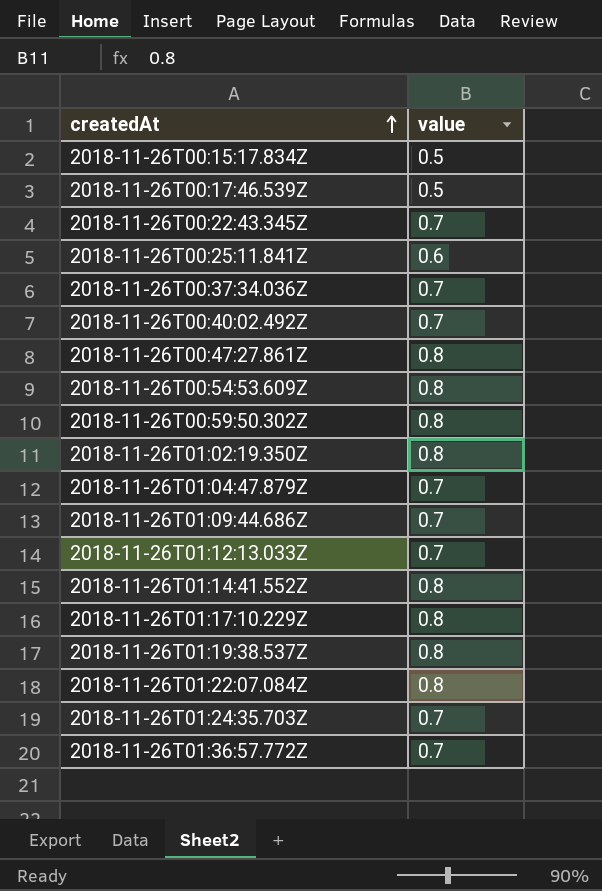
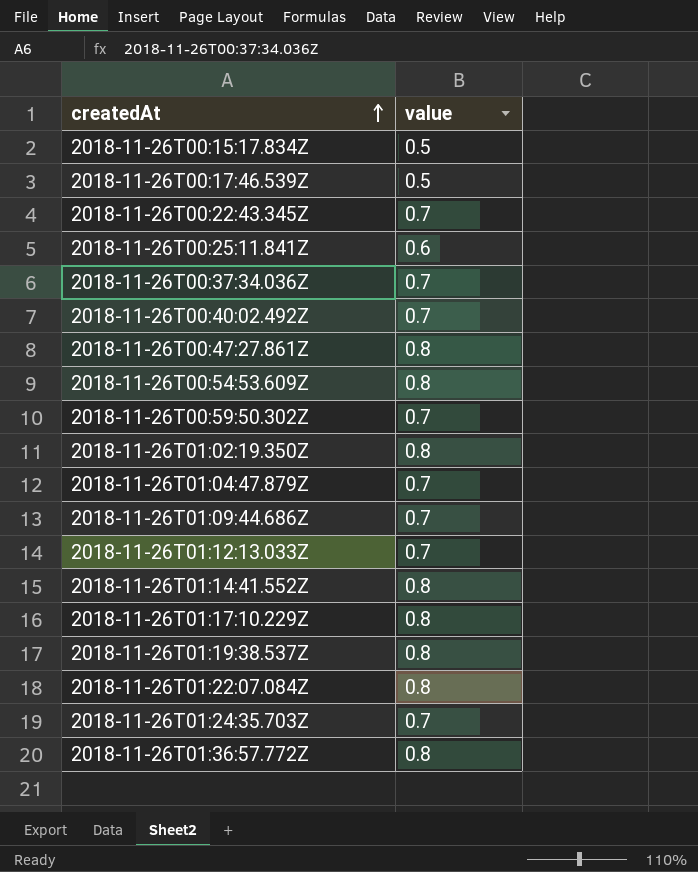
2018-11-26T00:59:50.302Z | value: 0.8 -> 0.7
2018-11-26T01:36:57.772Z | value: 0.7 -> 0.8

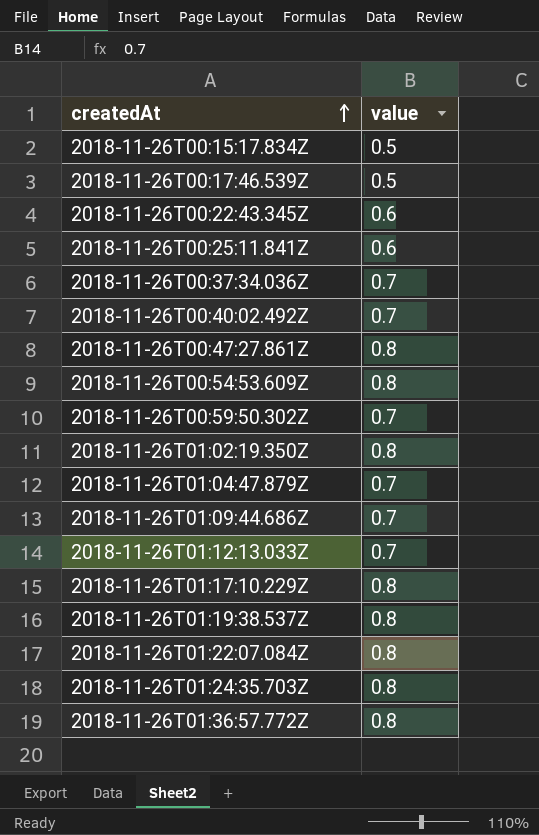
row 2018-11-26T01:14:41.552Z: 0.8 -> none
2018-11-26T00:22:43.345Z | value: 0.7 -> 0.6
2018-11-26T01:24:35.703Z | value: 0.7 -> 0.8

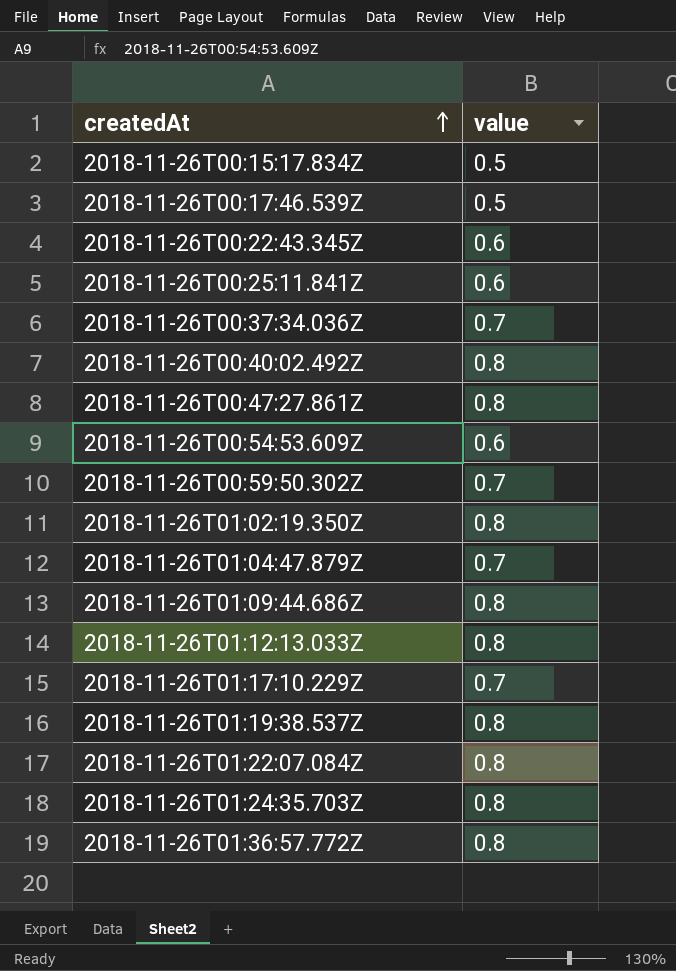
2018-11-26T00:40:02.492Z | value: 0.7 -> 0.8
2018-11-26T00:54:53.609Z | value: 0.8 -> 0.6
2018-11-26T01:09:44.686Z | value: 0.7 -> 0.8
2018-11-26T01:12:13.033Z | value: 0.7 -> 0.8
2018-11-26T01:17:10.229Z | value: 0.8 -> 0.7

